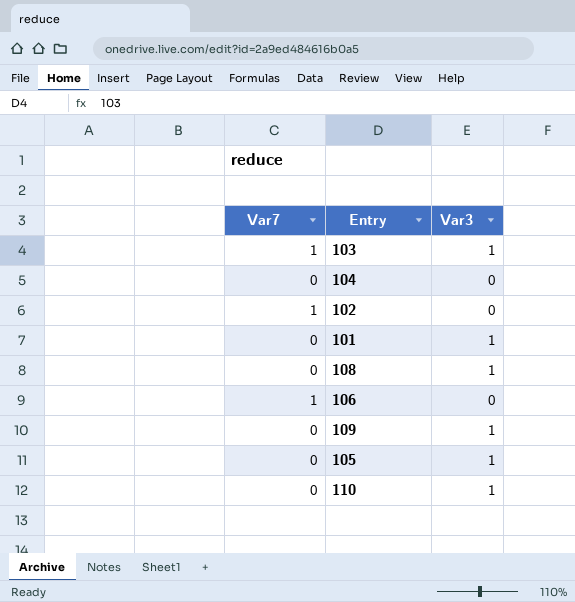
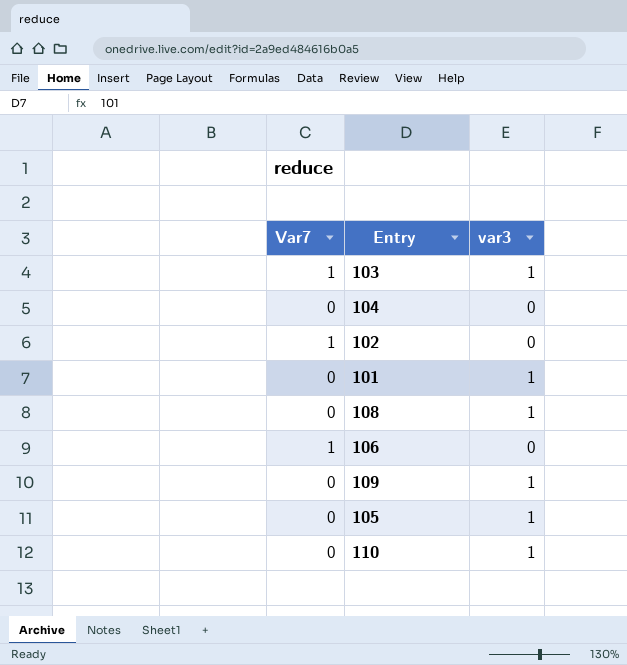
column name: Var3 -> var3

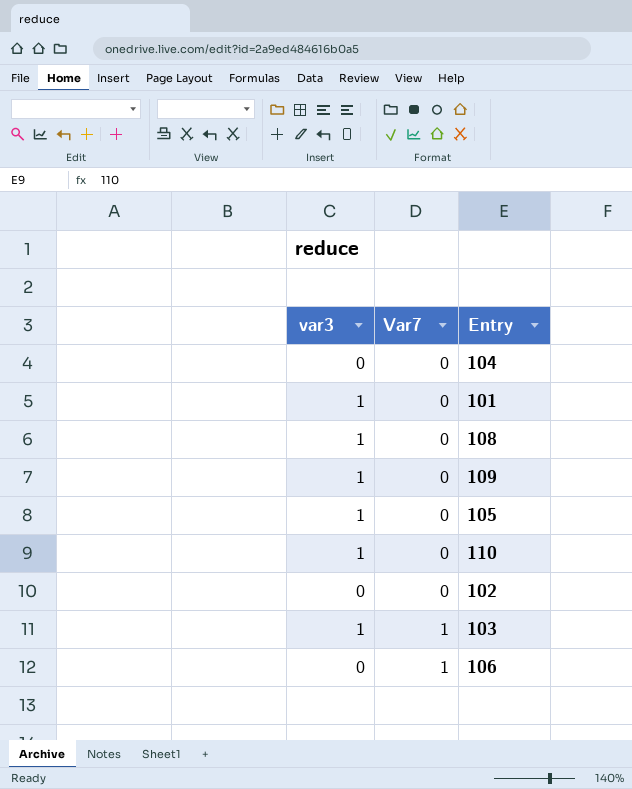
row order: none -> Var7 ascending
column var3 | position: 3 -> 1
102 | Var7: 1 -> 0

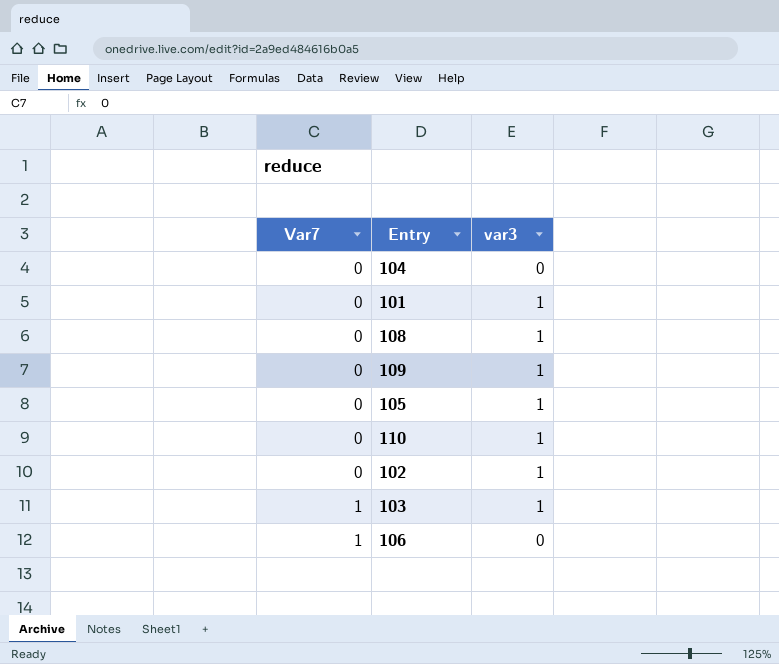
column var3 | position: 1 -> 3
102 | var3: 0 -> 1

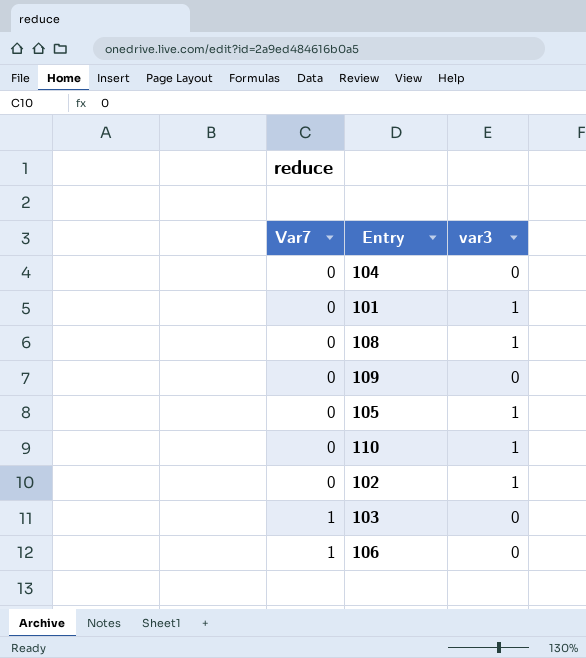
109 | var3: 1 -> 0
103 | var3: 1 -> 0

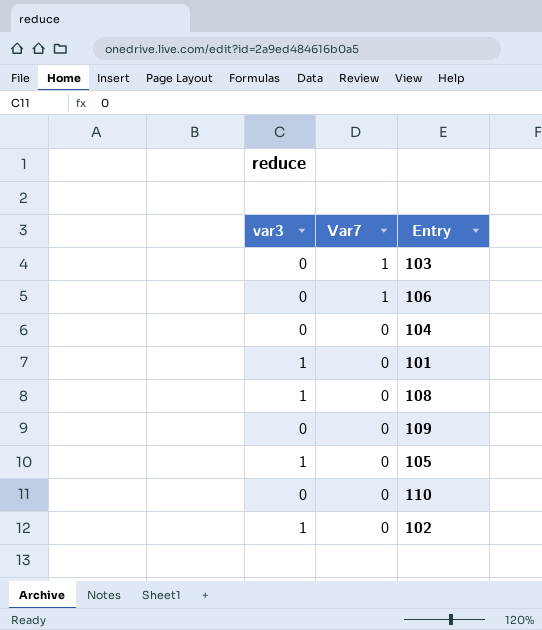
row order: Var7 ascending -> Var7 descending
column var3 | position: 3 -> 1
110 | var3: 1 -> 0

